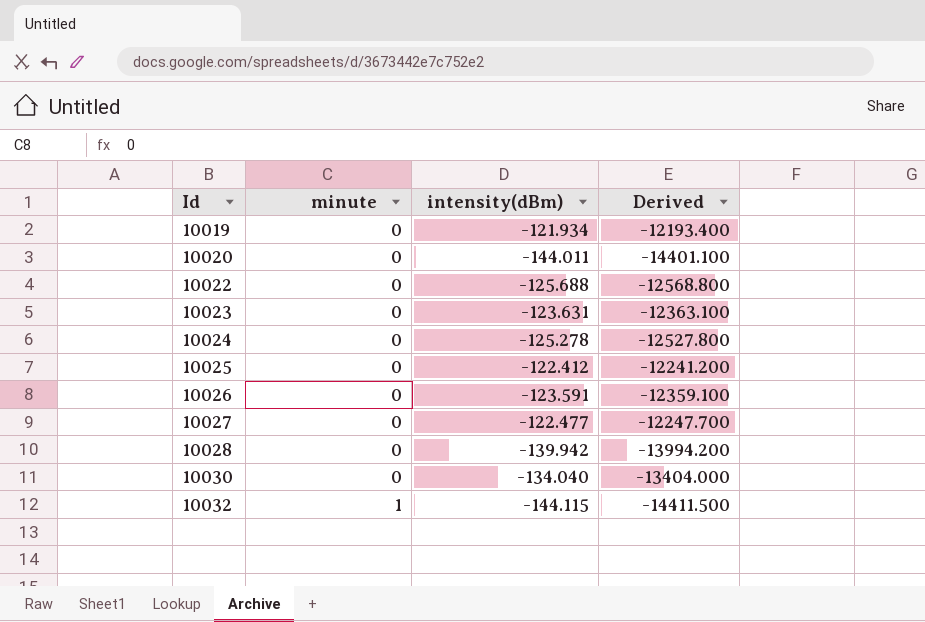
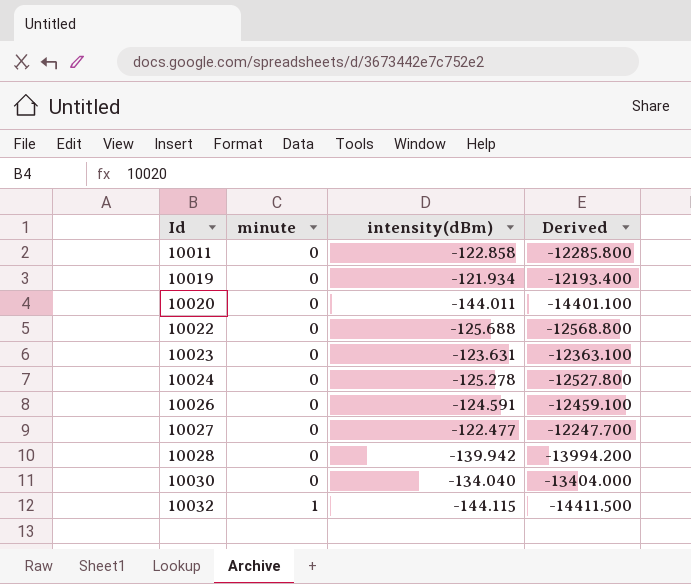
row 10025: 0 | -122.412 | -12241.200 -> none
row 10011: none -> 0 | -122.858 | -12285.800
10026 | intensity(dBm): -123.591 -> -124.591
10026 | Derived: -12359.100 -> -12459.100

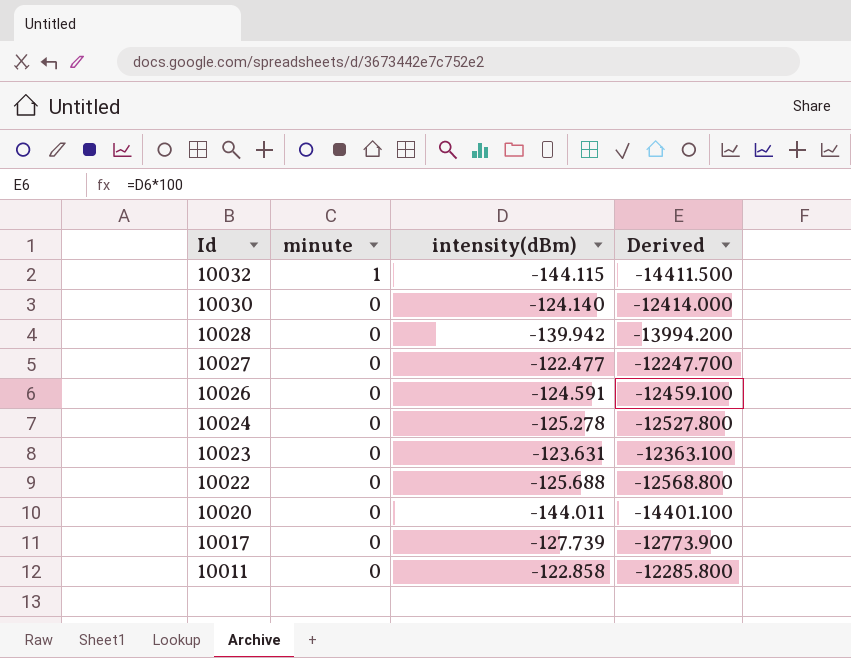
row order: Id ascending -> Id descending
row 10019: 0 | -121.934 | -12193.400 -> none
10030 | intensity(dBm): -134.040 -> -124.140
10030 | Derived: -13404.000 -> -12414.000
row 10017: none -> 0 | -127.739 | -12773.900

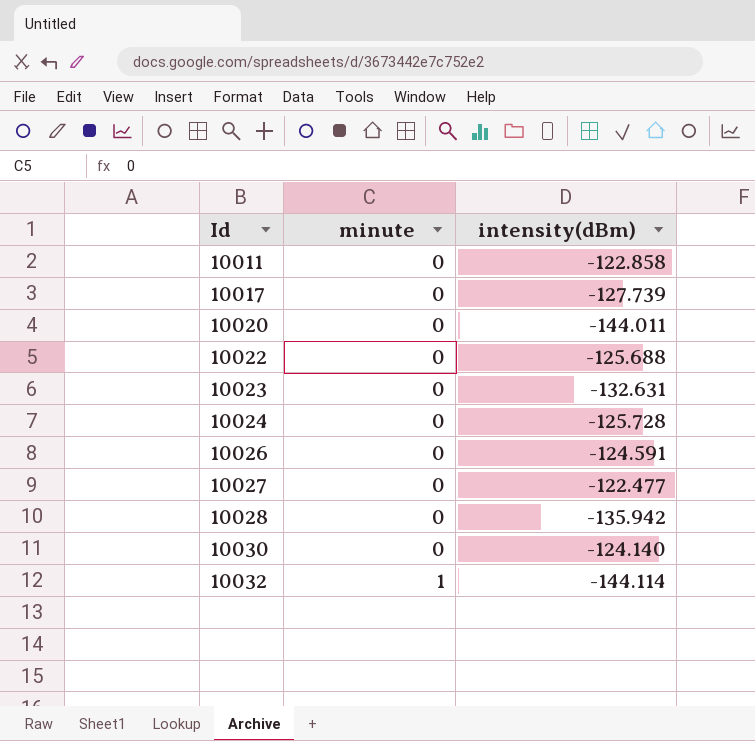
row order: Id descending -> Id ascending
column Derived | formula: [intensity(dBm)] * 100 -> none
10023 | intensity(dBm): -123.631 -> -132.631
10024 | intensity(dBm): -125.278 -> -125.728
10028 | intensity(dBm): -139.942 -> -135.942
10032 | intensity(dBm): -144.115 -> -144.114

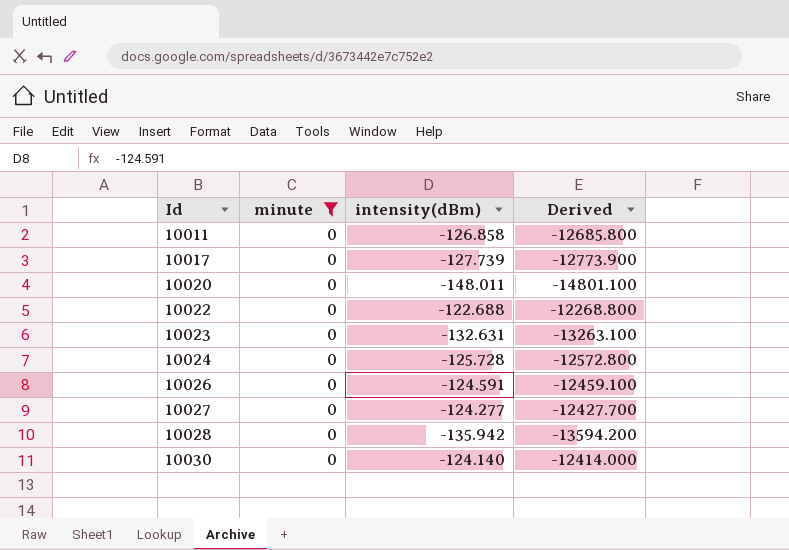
filter: none -> minute = 0
column Derived | formula: none -> [intensity(dBm)] * 100
10011 | intensity(dBm): -122.858 -> -126.858
10020 | intensity(dBm): -144.011 -> -148.011
10022 | intensity(dBm): -125.688 -> -122.688
10027 | intensity(dBm): -122.477 -> -124.277

